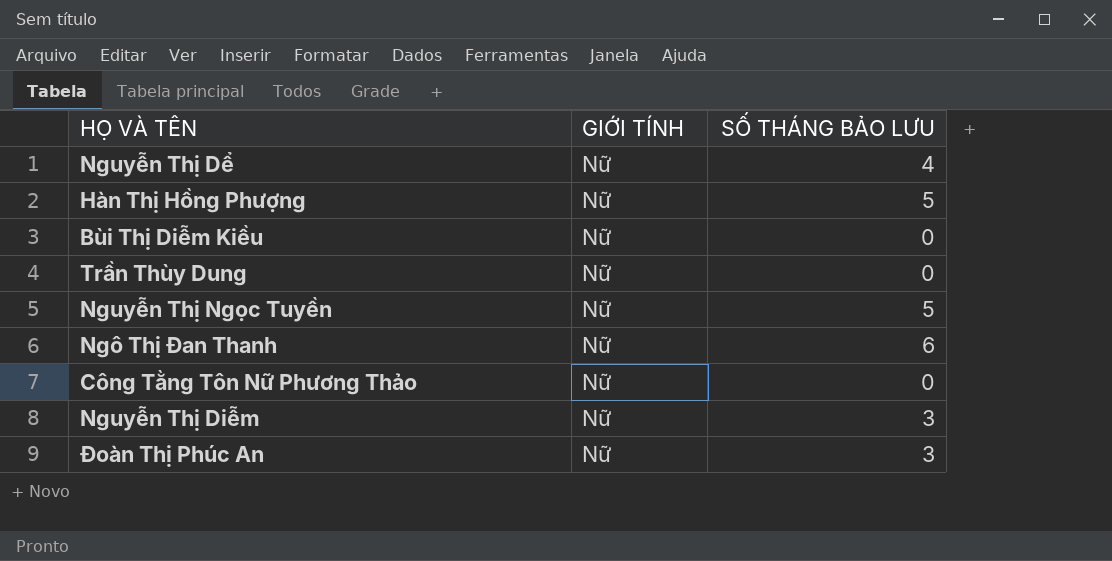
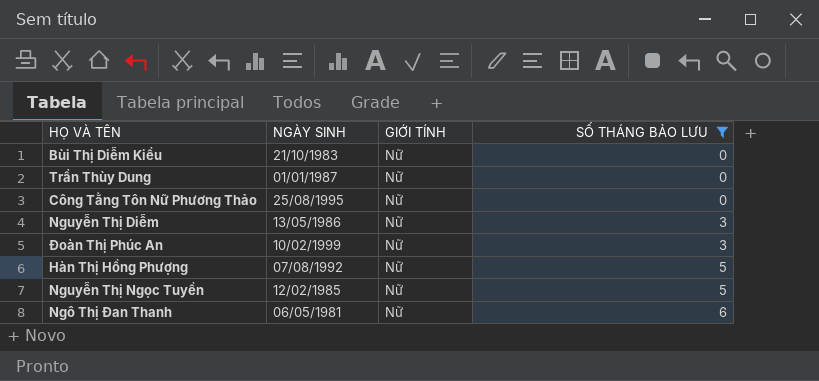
filter: none -> SỐ THÁNG BẢO LƯU != 4
row order: none -> SỐ THÁNG BẢO LƯU ascending
column NGÀY SINH | position: none -> 2

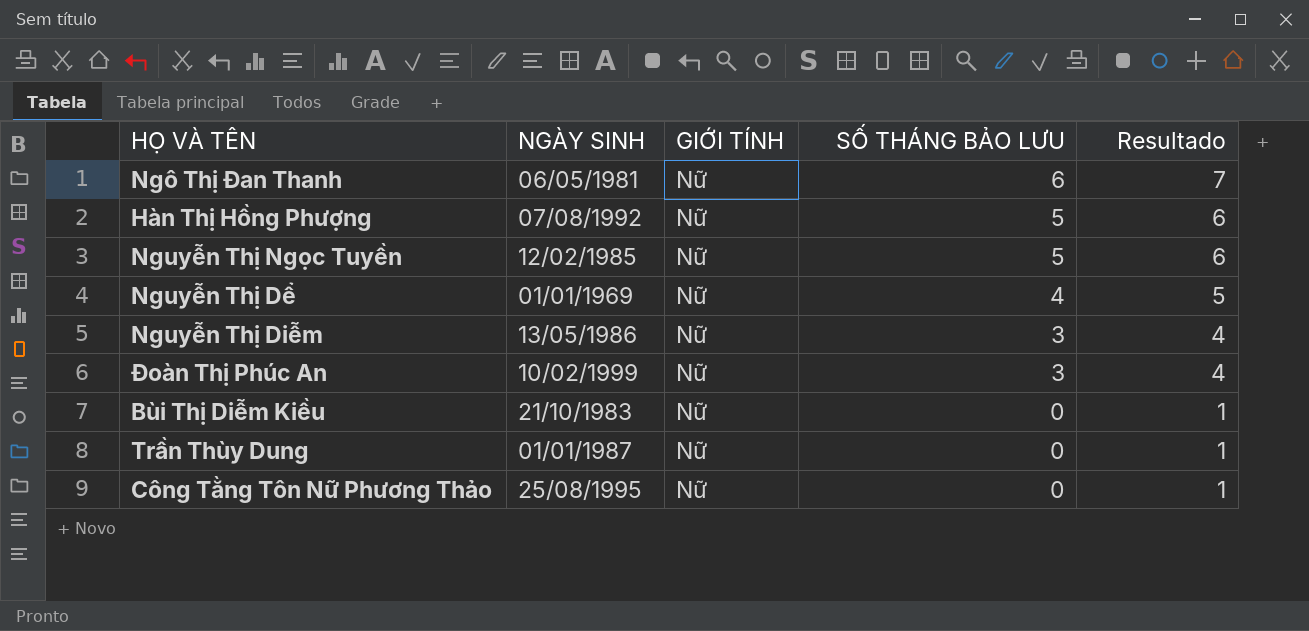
filter: SỐ THÁNG BẢO LƯU != 4 -> none
row order: SỐ THÁNG BẢO LƯU ascending -> SỐ THÁNG BẢO LƯU descending
column Resultado | formula: none -> [SỐ THÁNG BẢO LƯU] + 1

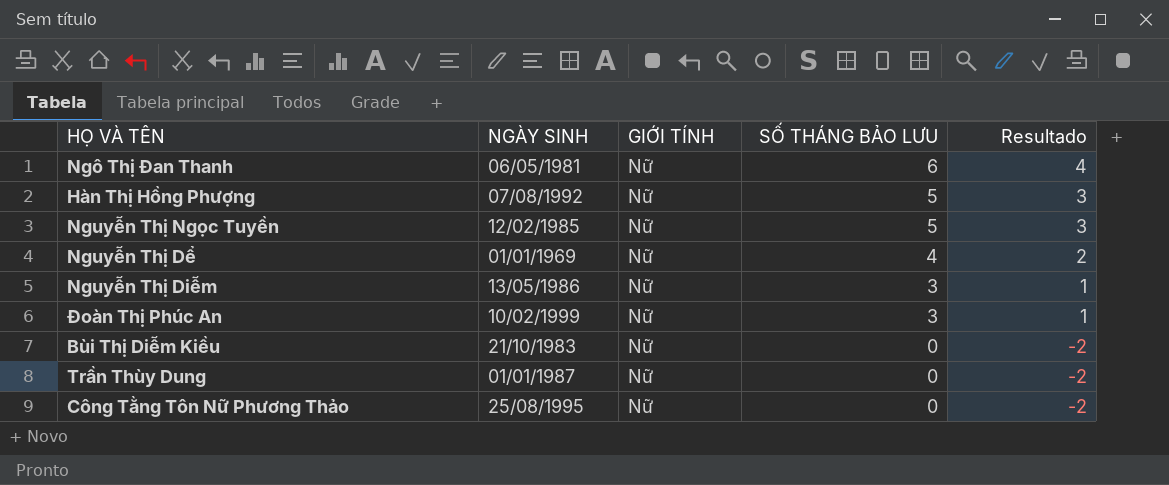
column Resultado | formula: [SỐ THÁNG BẢO LƯU] + 1 -> [SỐ THÁNG BẢO LƯU] - 2

